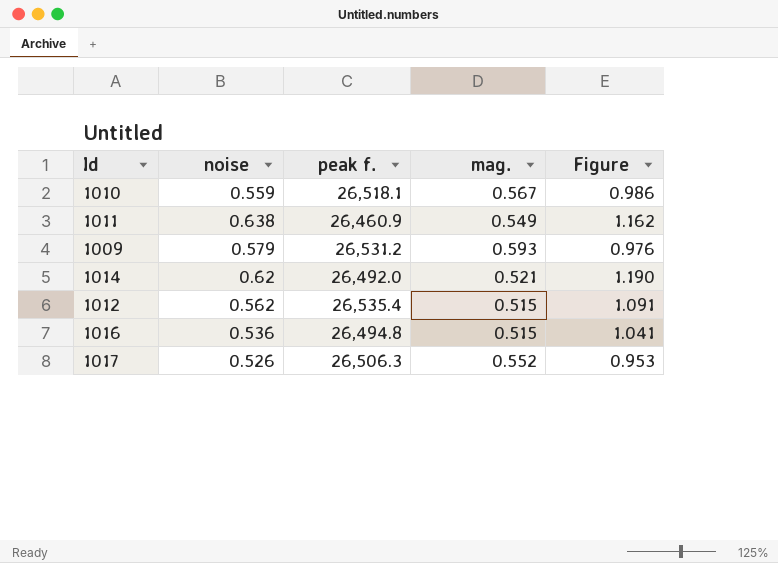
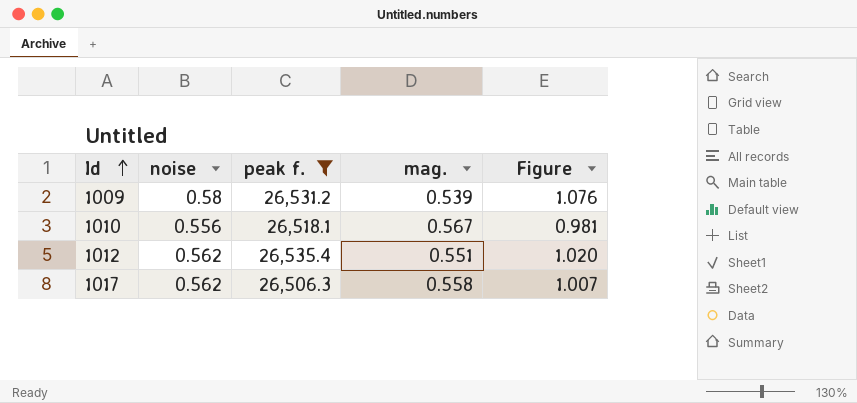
filter: none -> peak f. >= 26,506.3
row order: none -> Id ascending
1009 | noise: 0.579 -> 0.58
1009 | mag.: 0.593 -> 0.539
1009 | Figure: 0.976 -> 1.076
1010 | noise: 0.559 -> 0.556
1010 | Figure: 0.986 -> 0.981
1012 | mag.: 0.515 -> 0.551
1012 | Figure: 1.091 -> 1.020
1017 | noise: 0.526 -> 0.562
1017 | mag.: 0.552 -> 0.558
1017 | Figure: 0.953 -> 1.007

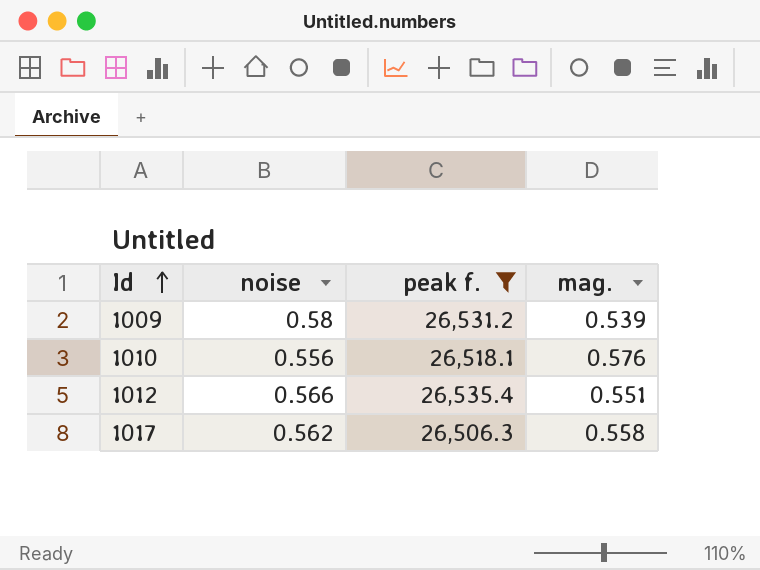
column Figure | formula: [noise] / [mag.] -> none
1010 | mag.: 0.567 -> 0.576
1012 | noise: 0.562 -> 0.566

